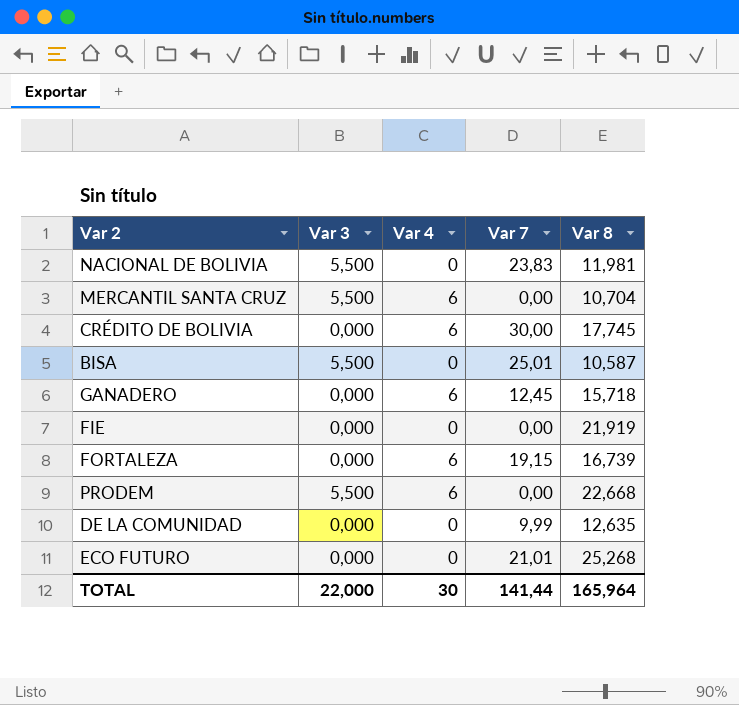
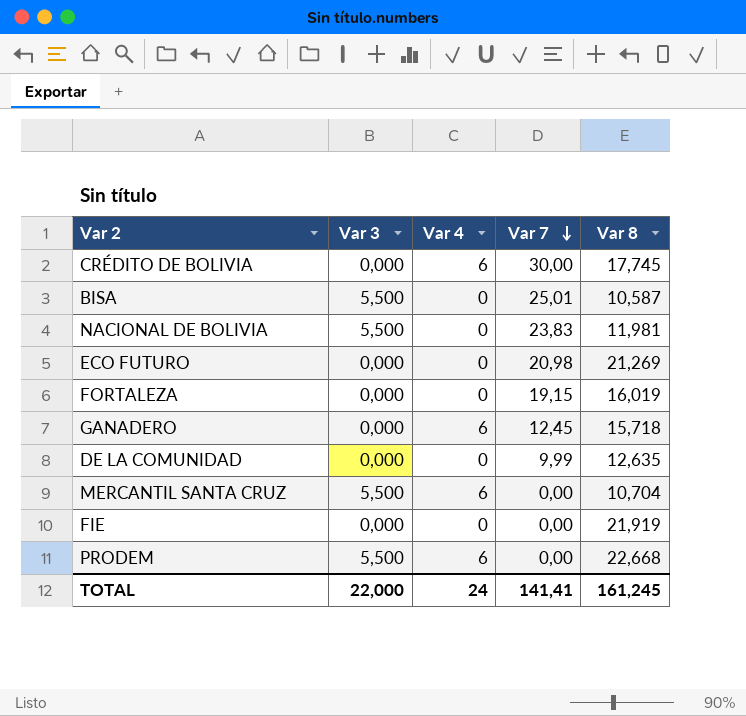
row order: none -> Var 7 descending
ECO FUTURO | Var 7: 21,01 -> 20,98
ECO FUTURO | Var 8: 25,268 -> 21,269
FORTALEZA | Var 4: 6 -> 0
FORTALEZA | Var 8: 16,739 -> 16,019
TOTAL | Var 4: 30 -> 24
TOTAL | Var 7: 141,44 -> 141,41
TOTAL | Var 8: 165,964 -> 161,245

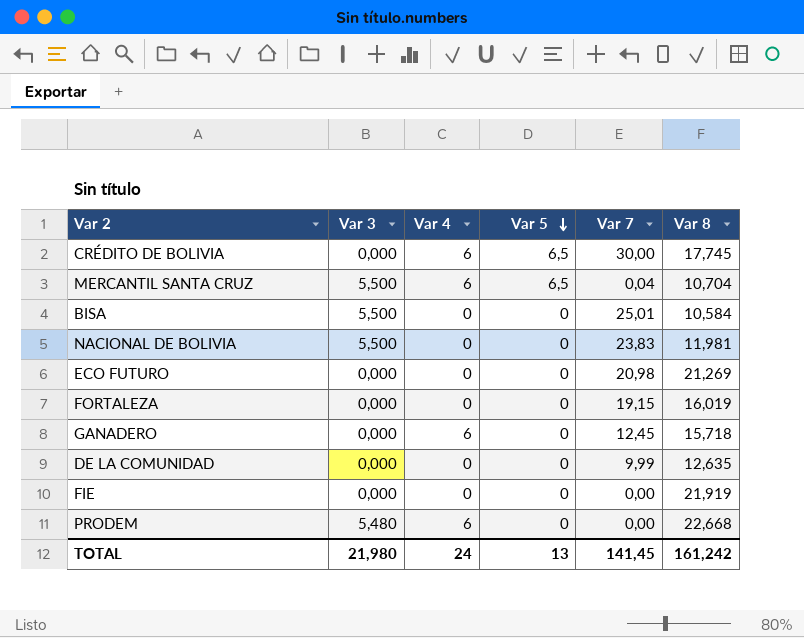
row order: Var 7 descending -> Var 5 descending
column Var 5 | position: none -> 4
MERCANTIL SANTA CRUZ | Var 7: 0,00 -> 0,04
BISA | Var 8: 10,587 -> 10,584
PRODEM | Var 3: 5,500 -> 5,480
TOTAL | Var 3: 22,000 -> 21,980
TOTAL | Var 7: 141,41 -> 141,45
TOTAL | Var 8: 161,245 -> 161,242

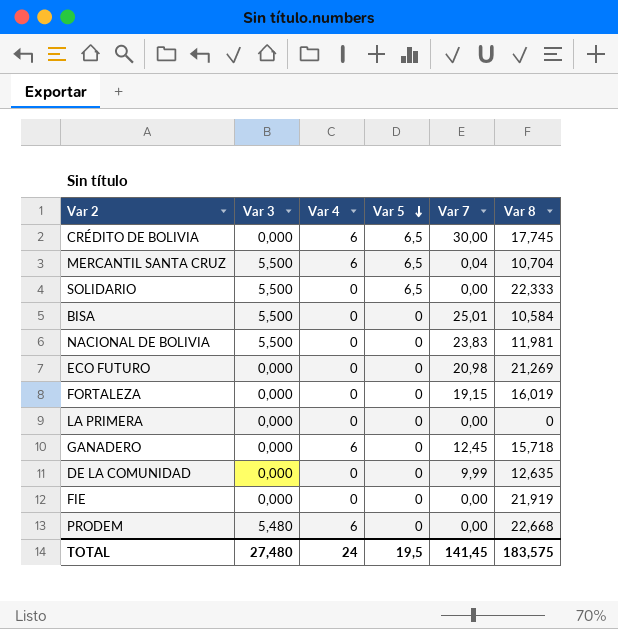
row SOLIDARIO: none -> 5,500 | 0 | 6,5 | 0,00 | 22,333
row LA PRIMERA: none -> 0,000 | 0 | 0 | 0,00 | 0
TOTAL | Var 3: 21,980 -> 27,480
TOTAL | Var 5: 13 -> 19,5
TOTAL | Var 8: 161,242 -> 183,575

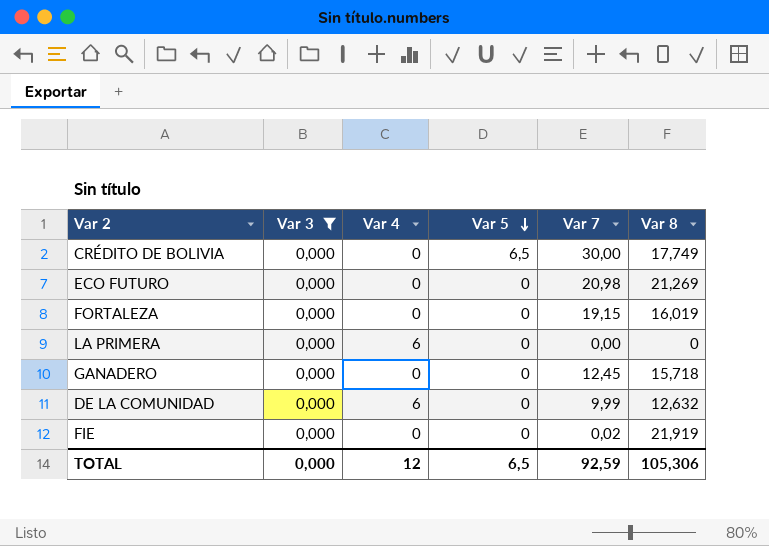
filter: none -> Var 3 = 0,000
CRÉDITO DE BOLIVIA | Var 4: 6 -> 0
CRÉDITO DE BOLIVIA | Var 8: 17,745 -> 17,749
LA PRIMERA | Var 4: 0 -> 6
GANADERO | Var 4: 6 -> 0
DE LA COMUNIDAD | Var 4: 0 -> 6
DE LA COMUNIDAD | Var 8: 12,635 -> 12,632
FIE | Var 7: 0,00 -> 0,02
TOTAL | Var 3: 27,480 -> 0,000
TOTAL | Var 4: 24 -> 12
TOTAL | Var 5: 19,5 -> 6,5
TOTAL | Var 7: 141,45 -> 92,59
TOTAL | Var 8: 183,575 -> 105,306

